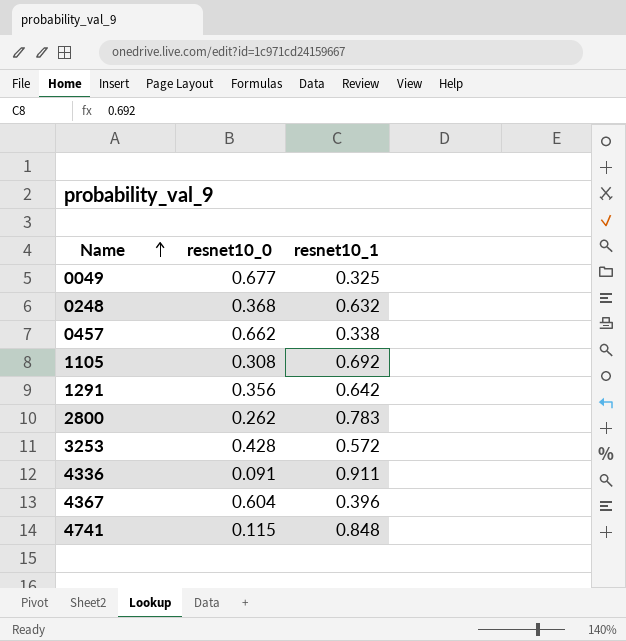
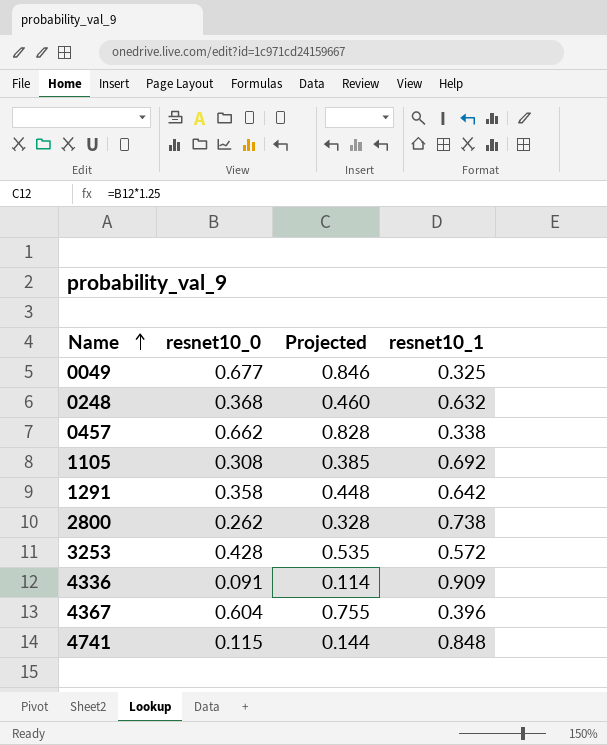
column Projected | formula: none -> [resnet10_0] * 1.25
1291 | resnet10_0: 0.356 -> 0.358
2800 | resnet10_1: 0.783 -> 0.738
4336 | resnet10_1: 0.911 -> 0.909

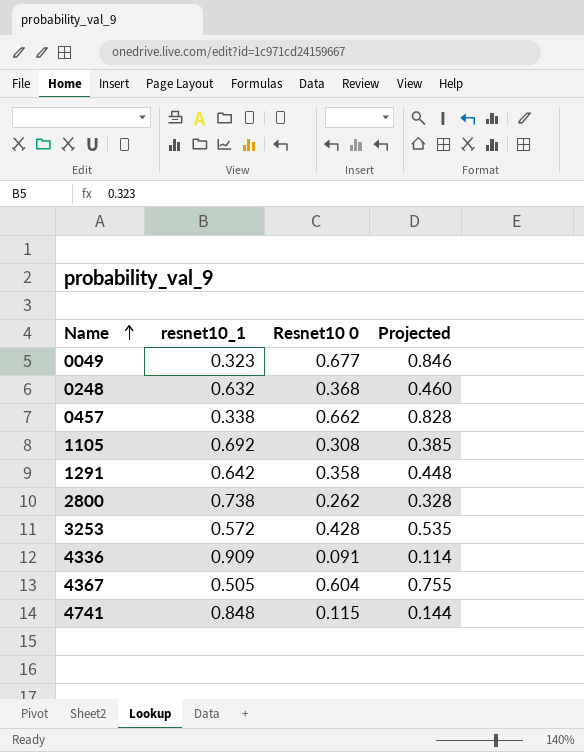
column resnet10_1 | position: 4 -> 2
column name: resnet10_0 -> Resnet10 0
0049 | resnet10_1: 0.325 -> 0.323
4367 | resnet10_1: 0.396 -> 0.505

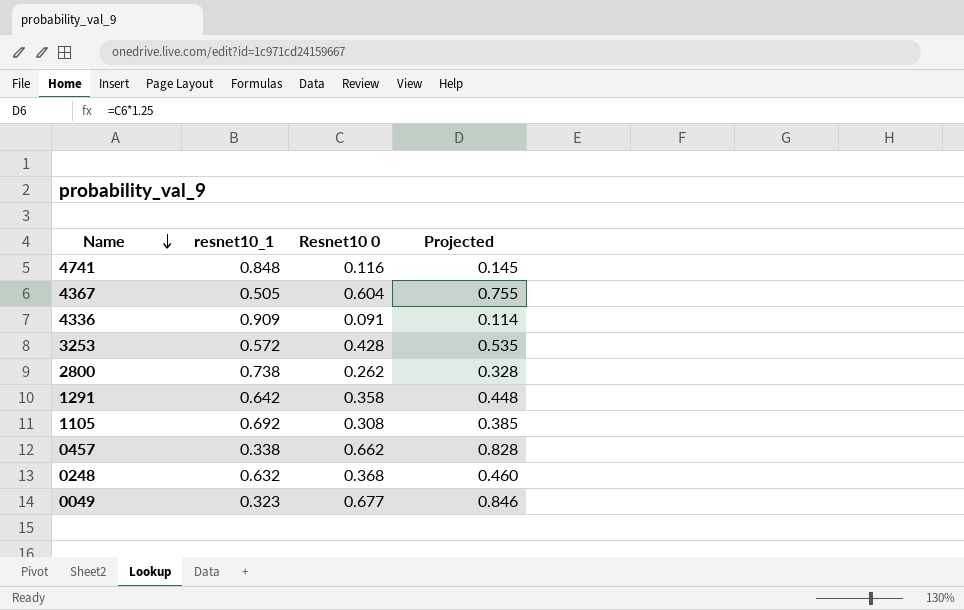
row order: Name ascending -> Name descending
4741 | Resnet10 0: 0.115 -> 0.116
4741 | Projected: 0.144 -> 0.145

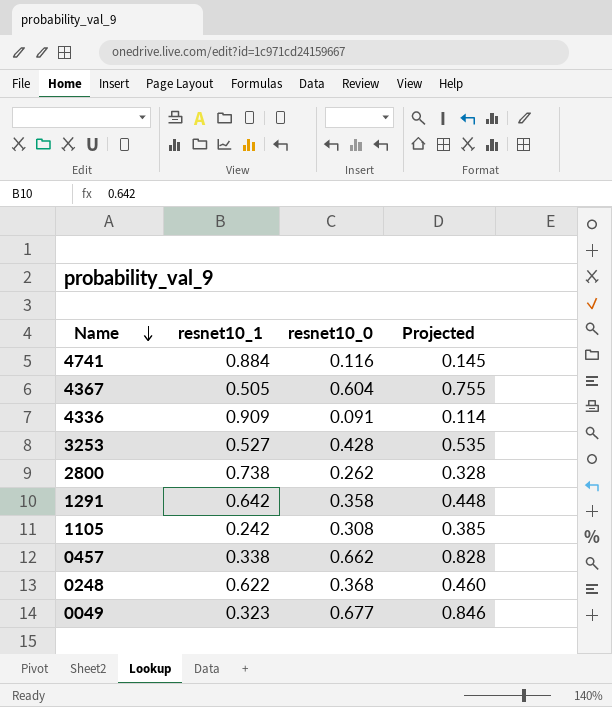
column name: Resnet10 0 -> resnet10_0
4741 | resnet10_1: 0.848 -> 0.884
3253 | resnet10_1: 0.572 -> 0.527
1105 | resnet10_1: 0.692 -> 0.242
0248 | resnet10_1: 0.632 -> 0.622

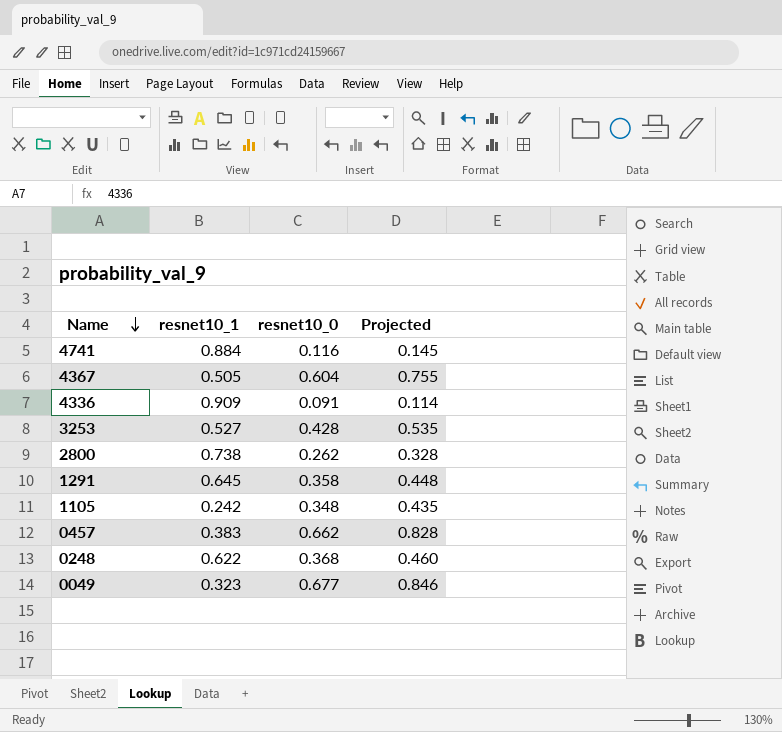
1291 | resnet10_1: 0.642 -> 0.645
1105 | resnet10_0: 0.308 -> 0.348
1105 | Projected: 0.385 -> 0.435
0457 | resnet10_1: 0.338 -> 0.383

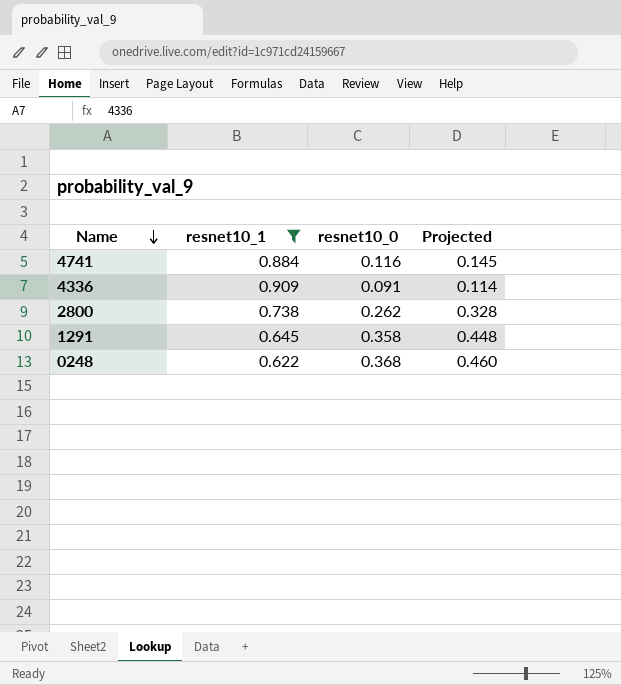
filter: none -> resnet10_1 >= 0.622

